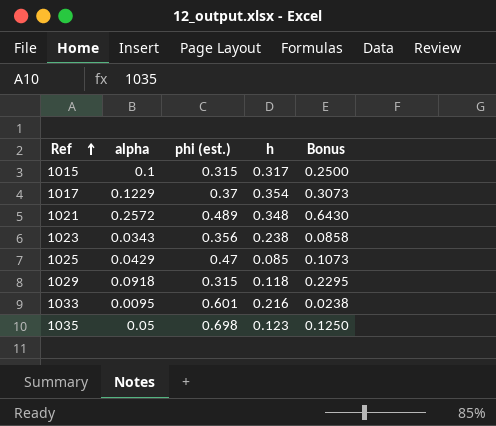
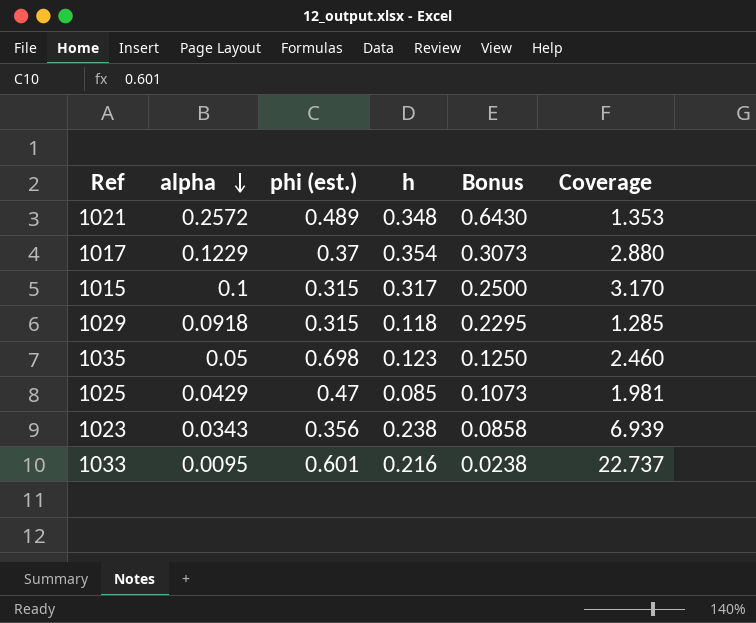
row order: Ref ascending -> alpha descending
column Coverage | formula: none -> [h] / [alpha]

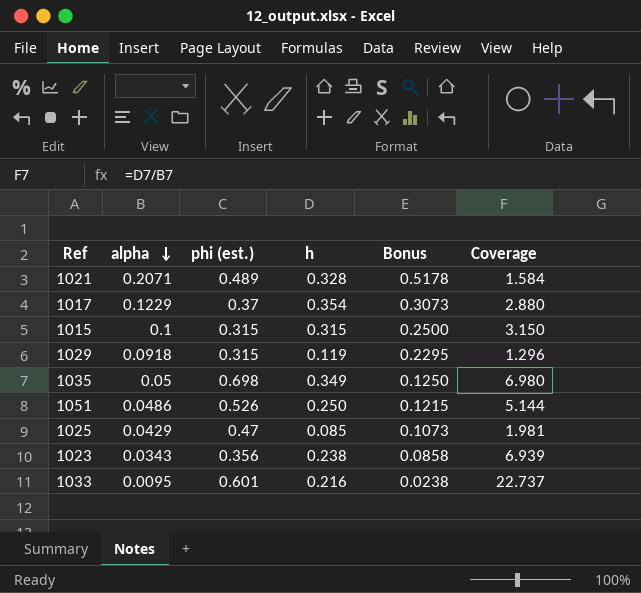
1021 | alpha: 0.2572 -> 0.2071
1021 | h: 0.348 -> 0.328
1021 | Bonus: 0.6430 -> 0.5178
1021 | Coverage: 1.353 -> 1.584
1015 | h: 0.317 -> 0.315
1015 | Coverage: 3.170 -> 3.150
1029 | h: 0.118 -> 0.119
1029 | Coverage: 1.285 -> 1.296
1035 | h: 0.123 -> 0.349
1035 | Coverage: 2.460 -> 6.980
row 1051: none -> 0.0486 | 0.526 | 0.250 | 0.1215 | 5.144

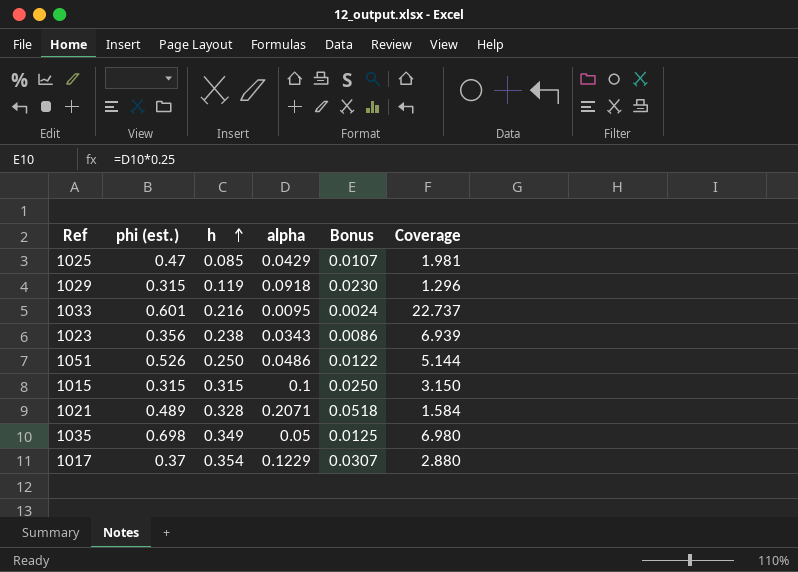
row order: alpha descending -> h ascending
column alpha | position: 2 -> 4
column Bonus | formula: [alpha] * 2.5 -> [alpha] * 0.25

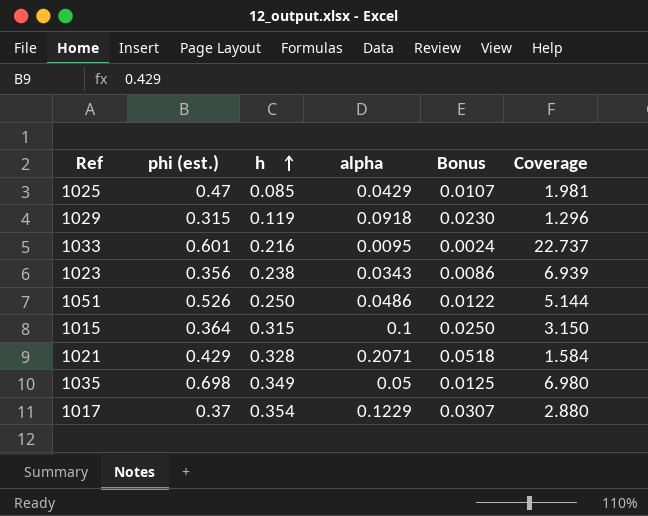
1015 | phi (est.): 0.315 -> 0.364
1021 | phi (est.): 0.489 -> 0.429

